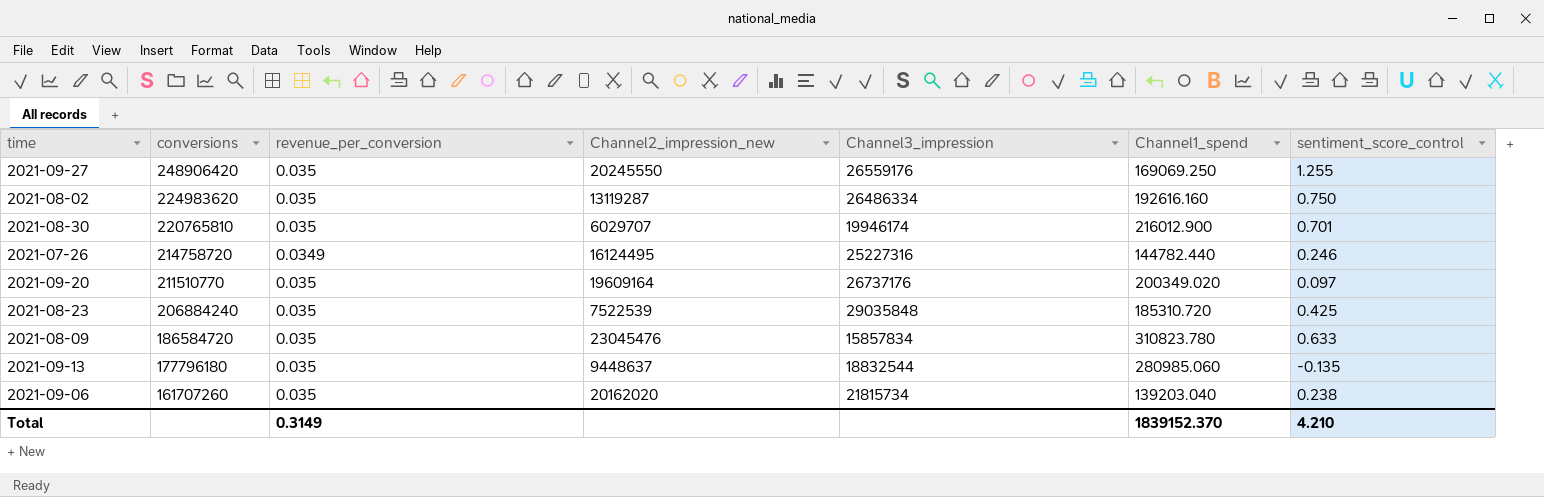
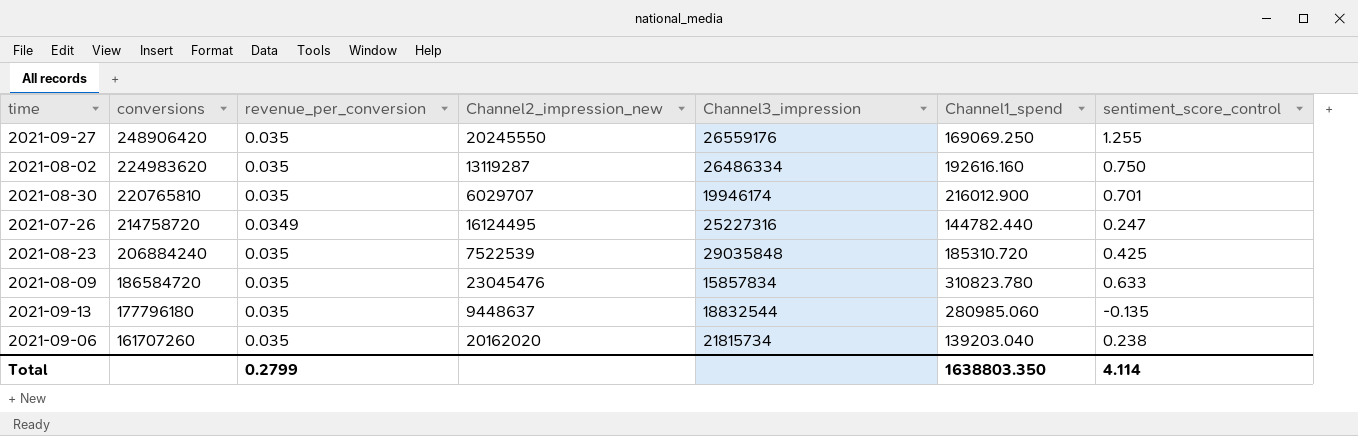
row 2021-09-20: 211510770 | 0.035 | 19609164 | 26737176 | 200349.020 | 0.097 -> none
2021-07-26 | sentiment_score_control: 0.246 -> 0.247
Total | revenue_per_conversion: 0.3149 -> 0.2799
Total | Channel1_spend: 1839152.370 -> 1638803.350
Total | sentiment_score_control: 4.210 -> 4.114

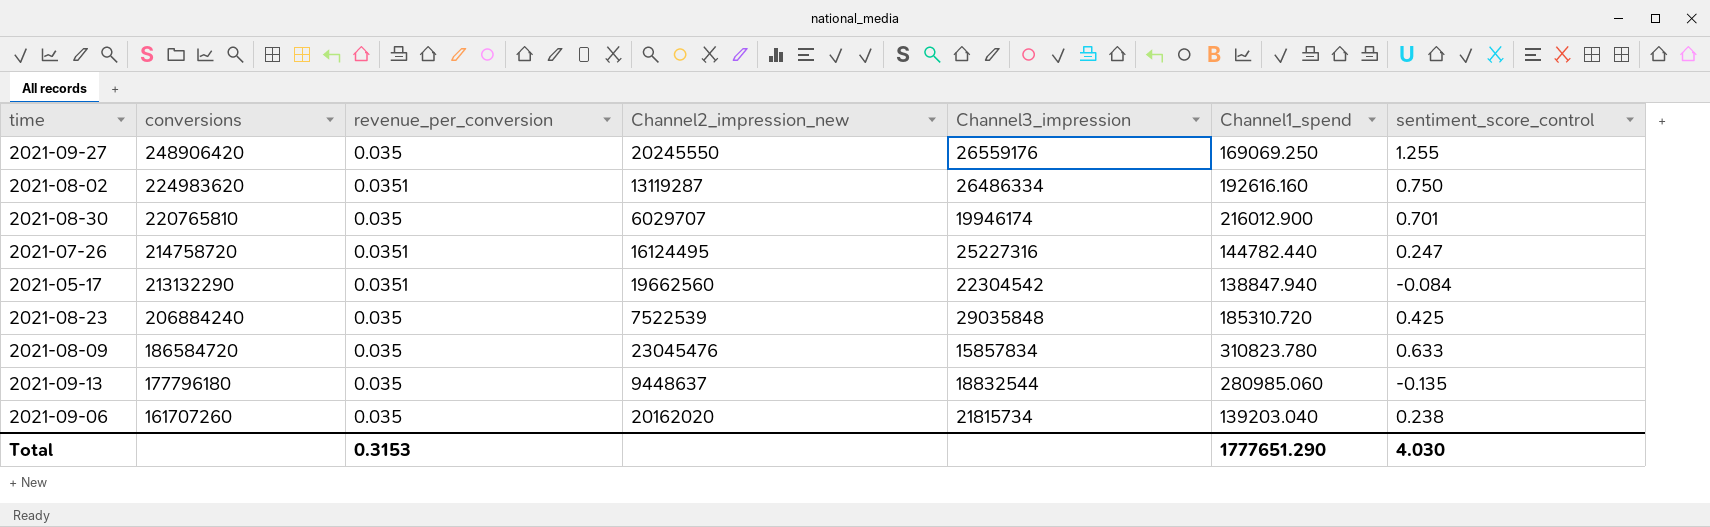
2021-08-02 | revenue_per_conversion: 0.035 -> 0.0351
2021-07-26 | revenue_per_conversion: 0.0349 -> 0.0351
row 2021-05-17: none -> 213132290 | 0.0351 | 19662560 | 22304542 | 138847.940 | -0.084
Total | revenue_per_conversion: 0.2799 -> 0.3153
Total | Channel1_spend: 1638803.350 -> 1777651.290
Total | sentiment_score_control: 4.114 -> 4.030

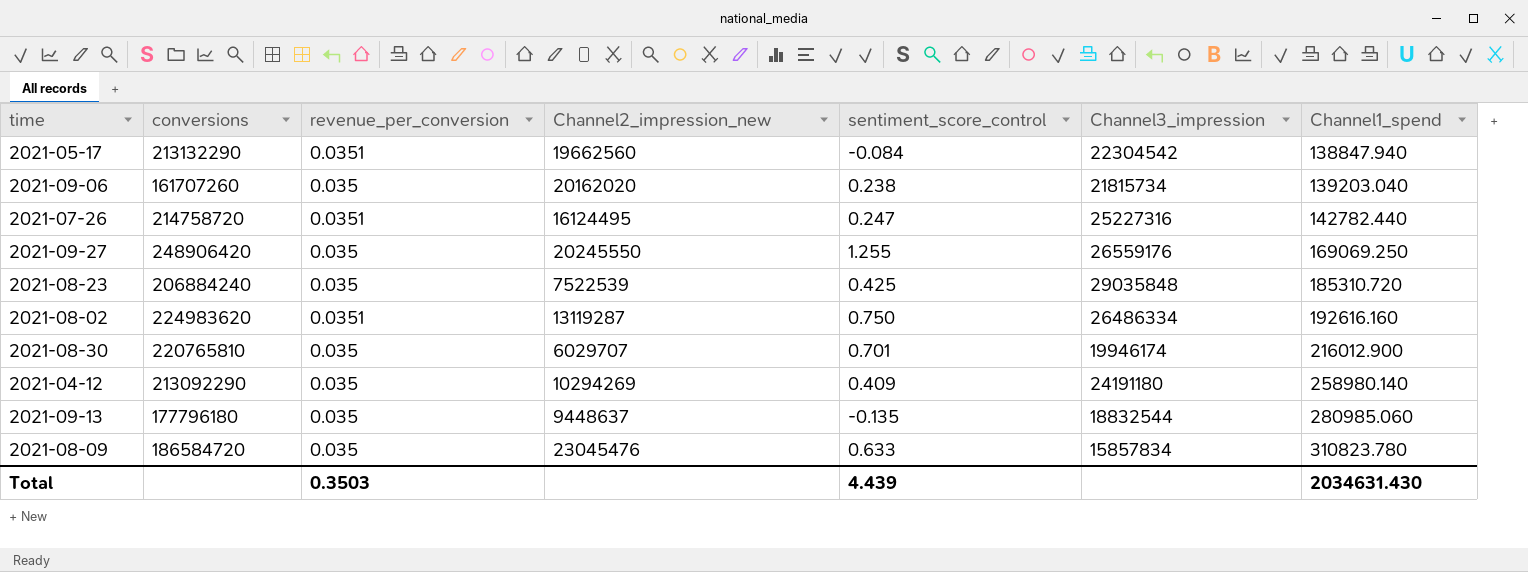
row order: conversions descending -> Channel1_spend ascending
column sentiment_score_control | position: 7 -> 5
2021-07-26 | Channel1_spend: 144782.440 -> 142782.440
row 2021-04-12: none -> 213092290 | 0.035 | 10294269 | 0.409 | 24191180 | 258980.140
Total | revenue_per_conversion: 0.3153 -> 0.3503
Total | sentiment_score_control: 4.030 -> 4.439
Total | Channel1_spend: 1777651.290 -> 2034631.430

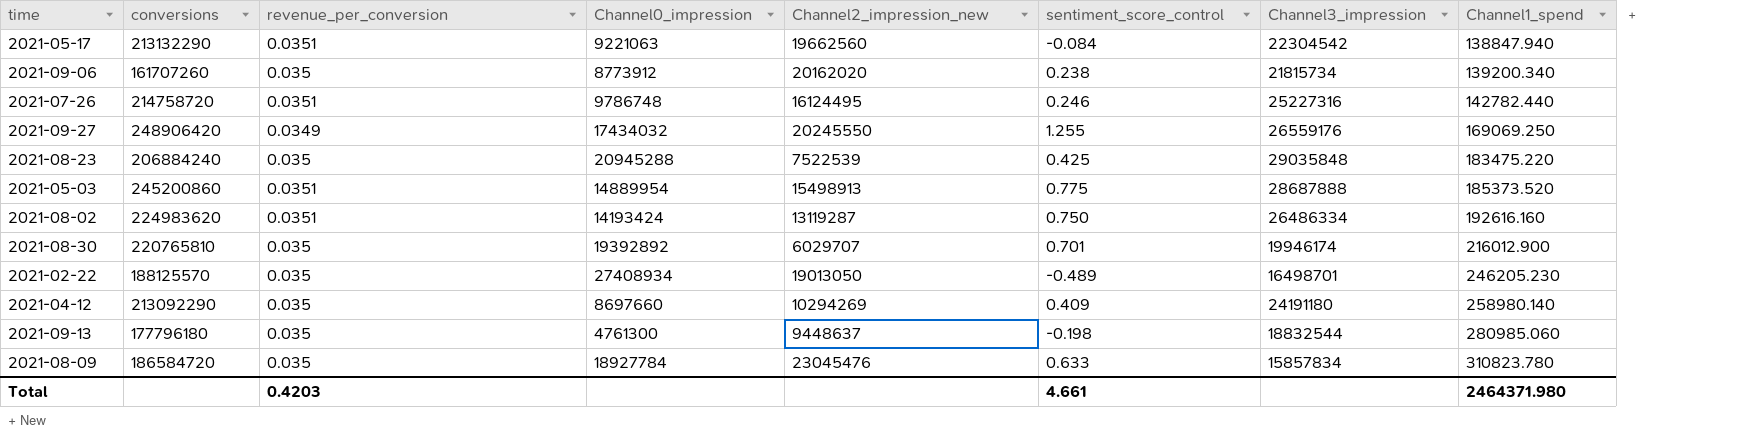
column Channel0_impression | position: none -> 4
2021-09-06 | Channel1_spend: 139203.040 -> 139200.340
2021-07-26 | sentiment_score_control: 0.247 -> 0.246
2021-09-27 | revenue_per_conversion: 0.035 -> 0.0349
2021-08-23 | Channel1_spend: 185310.720 -> 183475.220
row 2021-05-03: none -> 245200860 | 0.0351 | 14889954 | 15498913 | 0.775 | 28687888 | 185373.520
row 2021-02-22: none -> 188125570 | 0.035 | 27408934 | 19013050 | -0.489 | 16498701 | 246205.230
2021-09-13 | sentiment_score_control: -0.135 -> -0.198
Total | revenue_per_conversion: 0.3503 -> 0.4203
Total | sentiment_score_control: 4.439 -> 4.661
Total | Channel1_spend: 2034631.430 -> 2464371.980

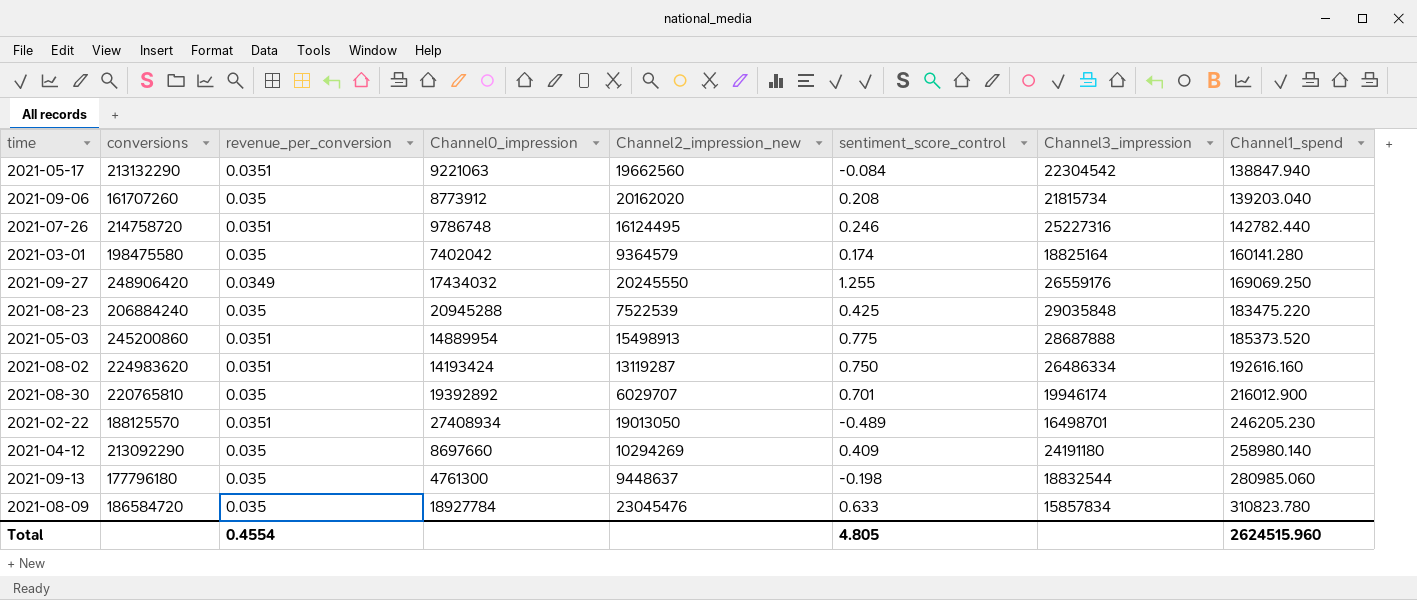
2021-09-06 | sentiment_score_control: 0.238 -> 0.208
2021-09-06 | Channel1_spend: 139200.340 -> 139203.040
row 2021-03-01: none -> 198475580 | 0.035 | 7402042 | 9364579 | 0.174 | 18825164 | 160141.280
2021-02-22 | revenue_per_conversion: 0.035 -> 0.0351
Total | revenue_per_conversion: 0.4203 -> 0.4554
Total | sentiment_score_control: 4.661 -> 4.805
Total | Channel1_spend: 2464371.980 -> 2624515.960

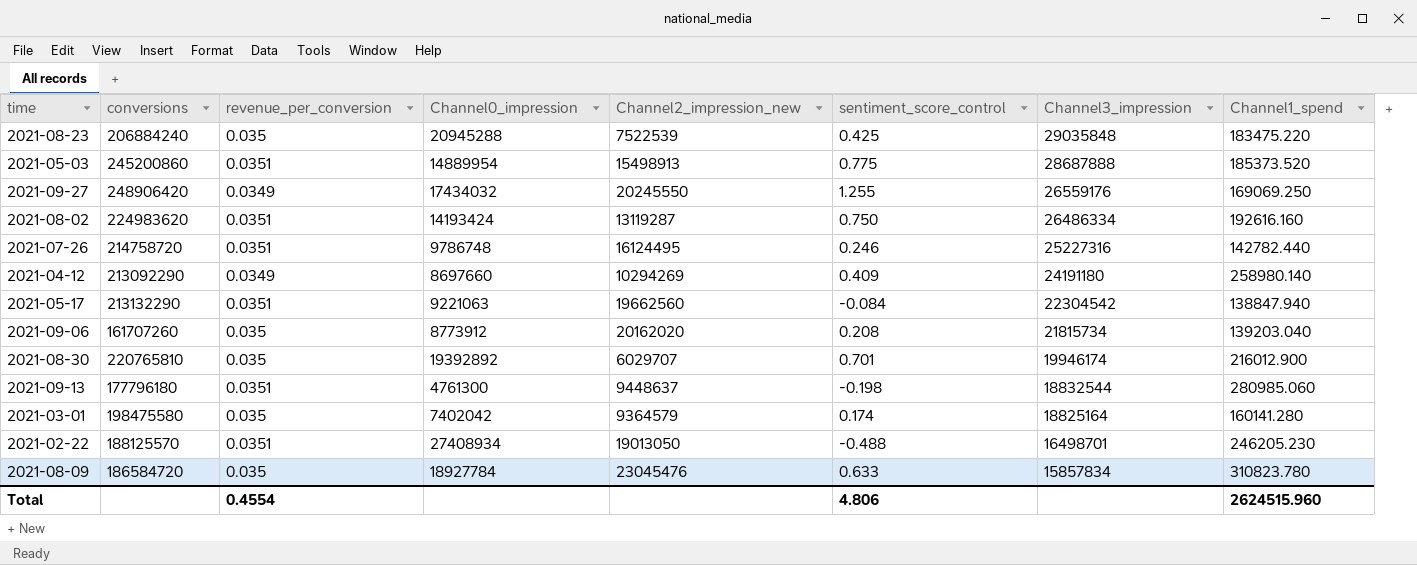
row order: Channel1_spend ascending -> Channel3_impression descending
2021-04-12 | revenue_per_conversion: 0.035 -> 0.0349
2021-09-13 | revenue_per_conversion: 0.035 -> 0.0351
2021-02-22 | sentiment_score_control: -0.489 -> -0.488
Total | sentiment_score_control: 4.805 -> 4.806

